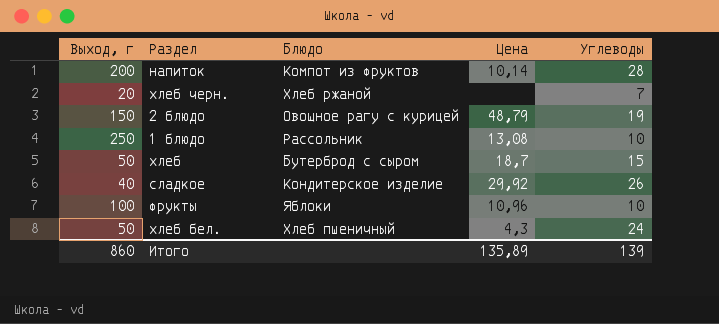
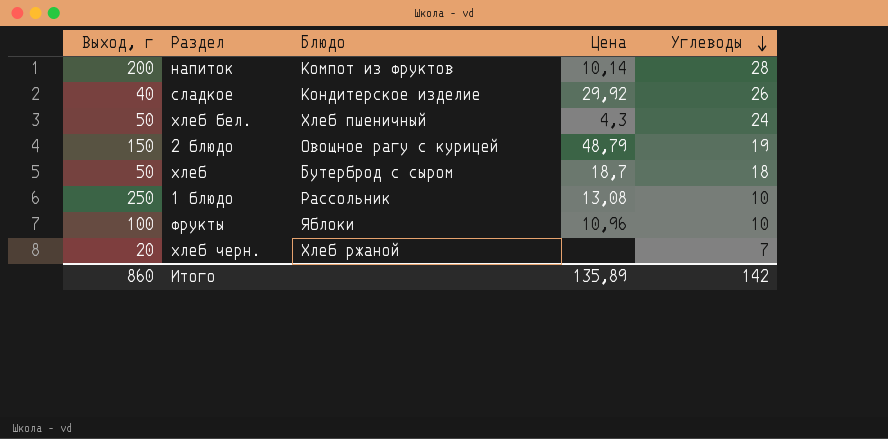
row order: none -> Углеводы descending
хлеб | Углеводы: 15 -> 18
Итого | Углеводы: 139 -> 142

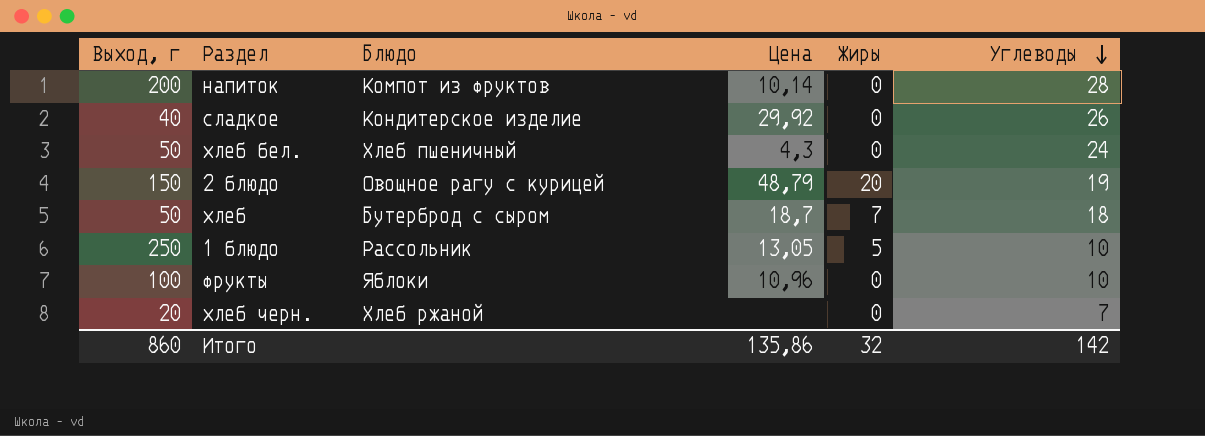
column Жиры | position: none -> 5
1 блюдо | Цена: 13,08 -> 13,05
Итого | Цена: 135,89 -> 135,86

